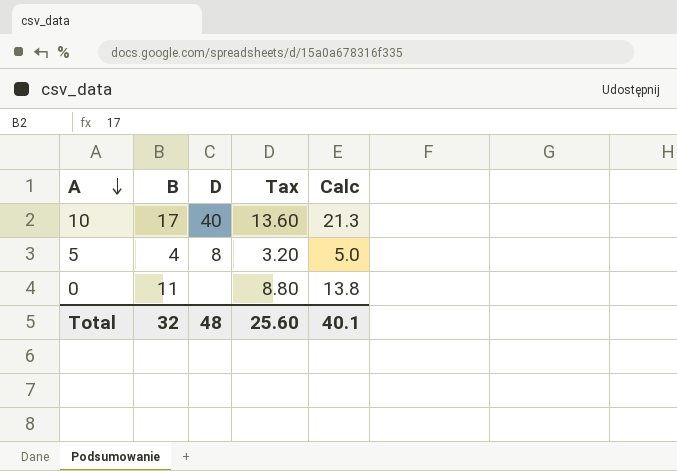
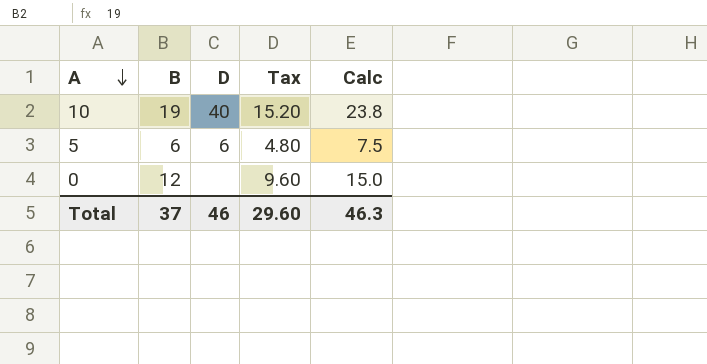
10 | B: 17 -> 19
10 | Tax: 13.60 -> 15.20
10 | Calc: 21.3 -> 23.8
5 | B: 4 -> 6
5 | D: 8 -> 6
5 | Tax: 3.20 -> 4.80
5 | Calc: 5.0 -> 7.5
0 | B: 11 -> 12
0 | Tax: 8.80 -> 9.60
0 | Calc: 13.8 -> 15.0
Total | B: 32 -> 37
Total | D: 48 -> 46
Total | Tax: 25.60 -> 29.60
Total | Calc: 40.1 -> 46.3

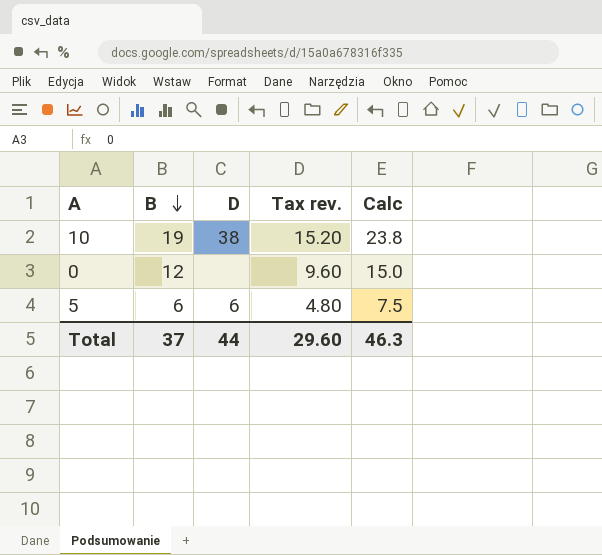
row order: A descending -> B descending
column name: Tax -> Tax rev.
10 | D: 40 -> 38
Total | D: 46 -> 44

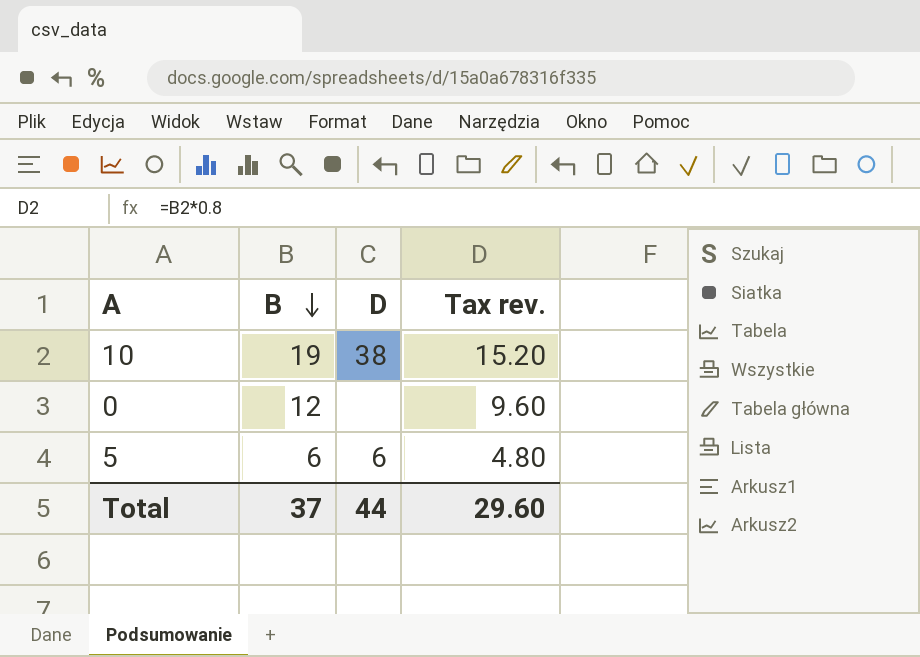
column Calc | formula: [B] * 1.25 -> none

